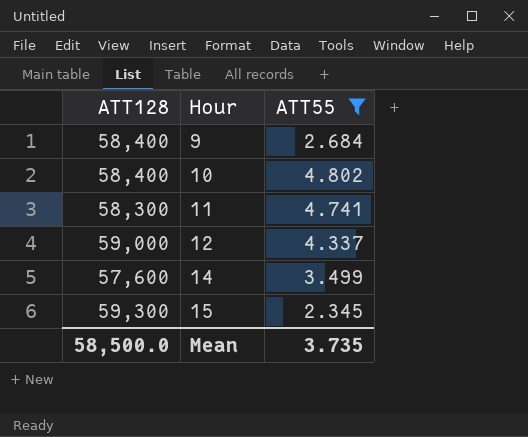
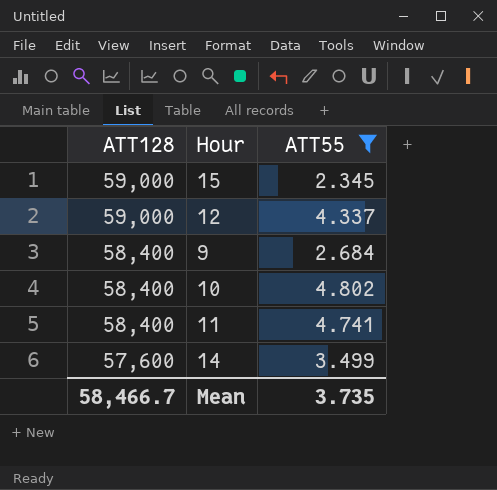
row order: Hour ascending -> ATT128 descending
15 | ATT128: 59,300 -> 59,000
11 | ATT128: 58,300 -> 58,400
Mean | ATT128: 58,500.0 -> 58,466.7

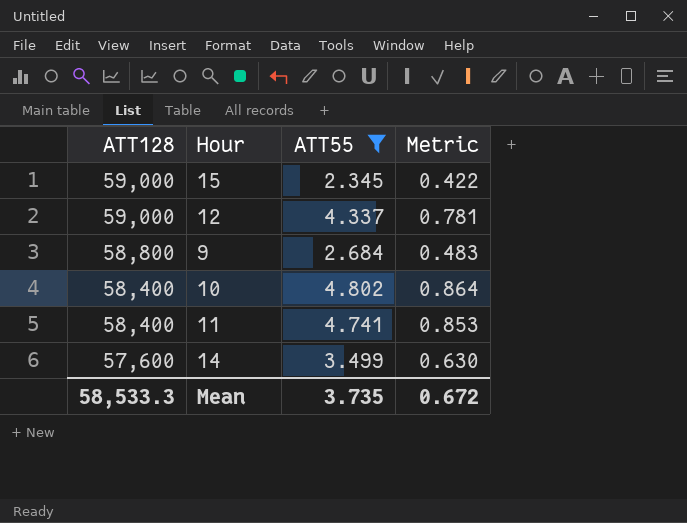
column Metric | formula: none -> [ATT55] * 0.18
9 | ATT128: 58,400 -> 58,800
Mean | ATT128: 58,466.7 -> 58,533.3

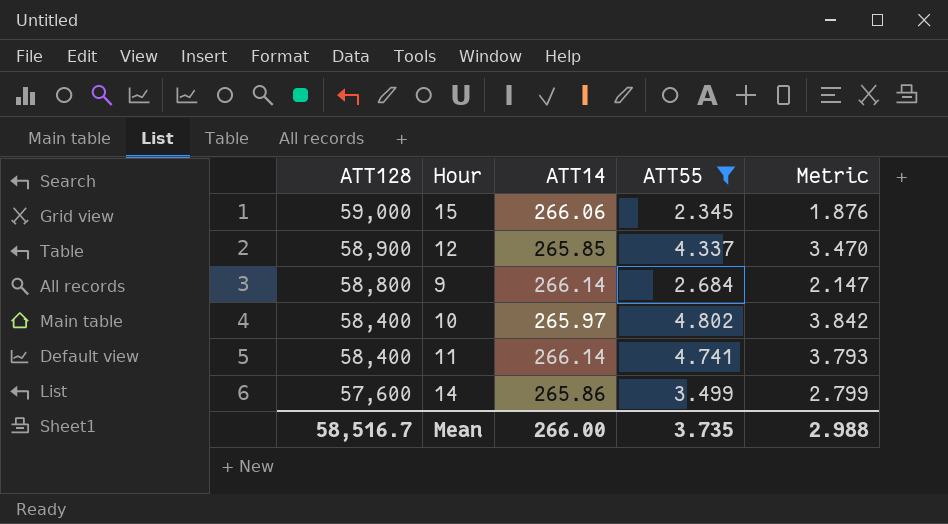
column ATT14 | position: none -> 3
column Metric | formula: [ATT55] * 0.18 -> [ATT55] * 0.8
12 | ATT128: 59,000 -> 58,900
Mean | ATT128: 58,533.3 -> 58,516.7
Mean | Metric: 0.672 -> 2.988

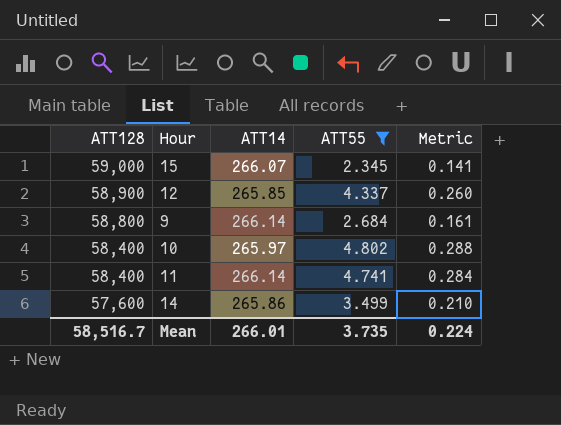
column Metric | formula: [ATT55] * 0.8 -> [ATT55] * 0.06
15 | ATT14: 266.06 -> 266.07
Mean | ATT14: 266.00 -> 266.01
Mean | Metric: 2.988 -> 0.224

